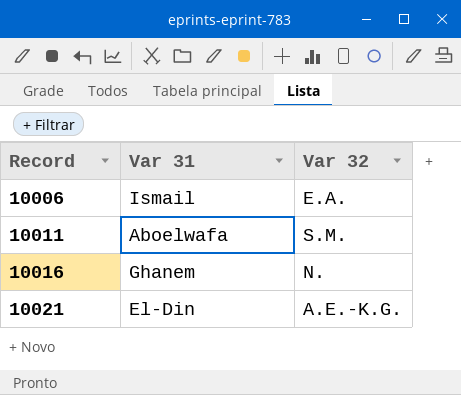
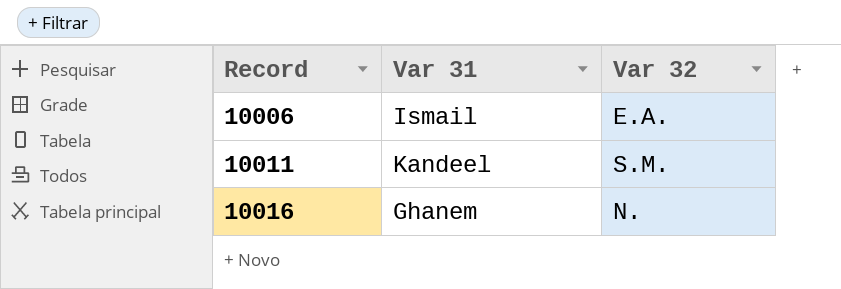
row 10021: El-Din | A.E.-K.G. -> none
10011 | Var 31: Aboelwafa -> Kandeel

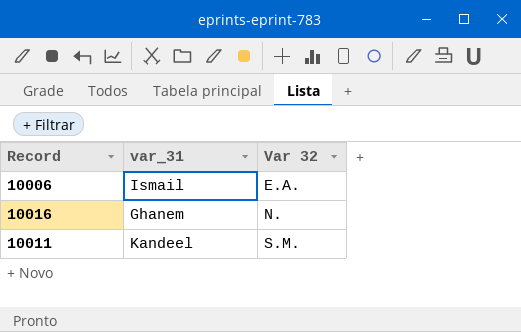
row order: Record ascending -> Var 32 ascending
column name: Var 31 -> var_31

